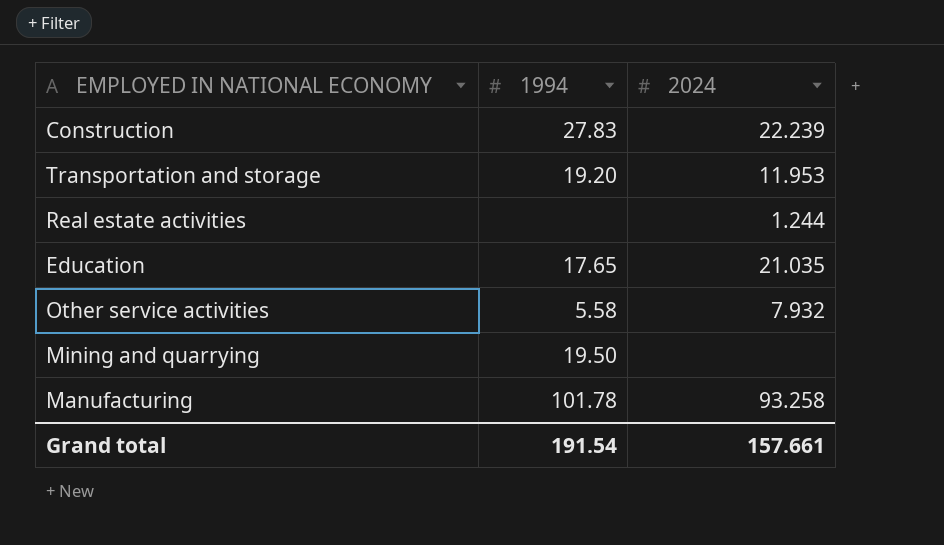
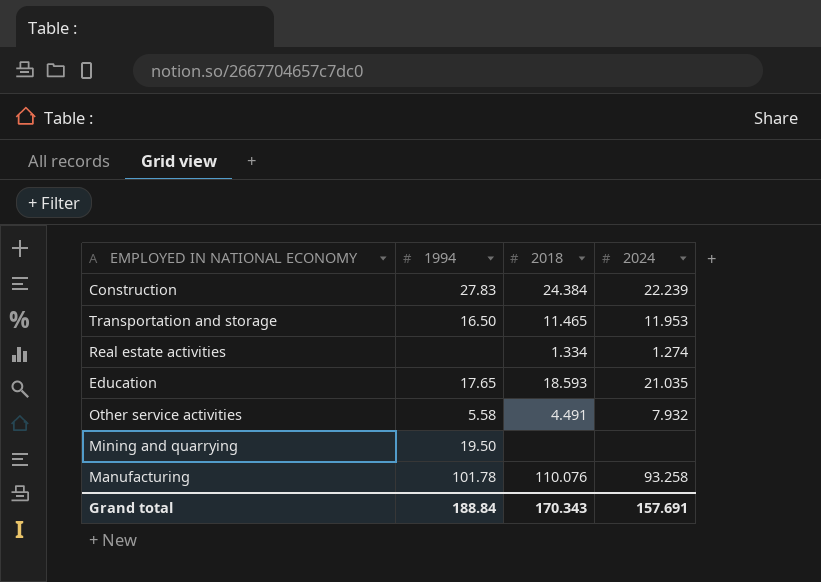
column 2018 | position: none -> 3
Transportation and storage | 1994: 19.20 -> 16.50
Real estate activities | 2024: 1.244 -> 1.274
Grand total | 1994: 191.54 -> 188.84
Grand total | 2024: 157.661 -> 157.691

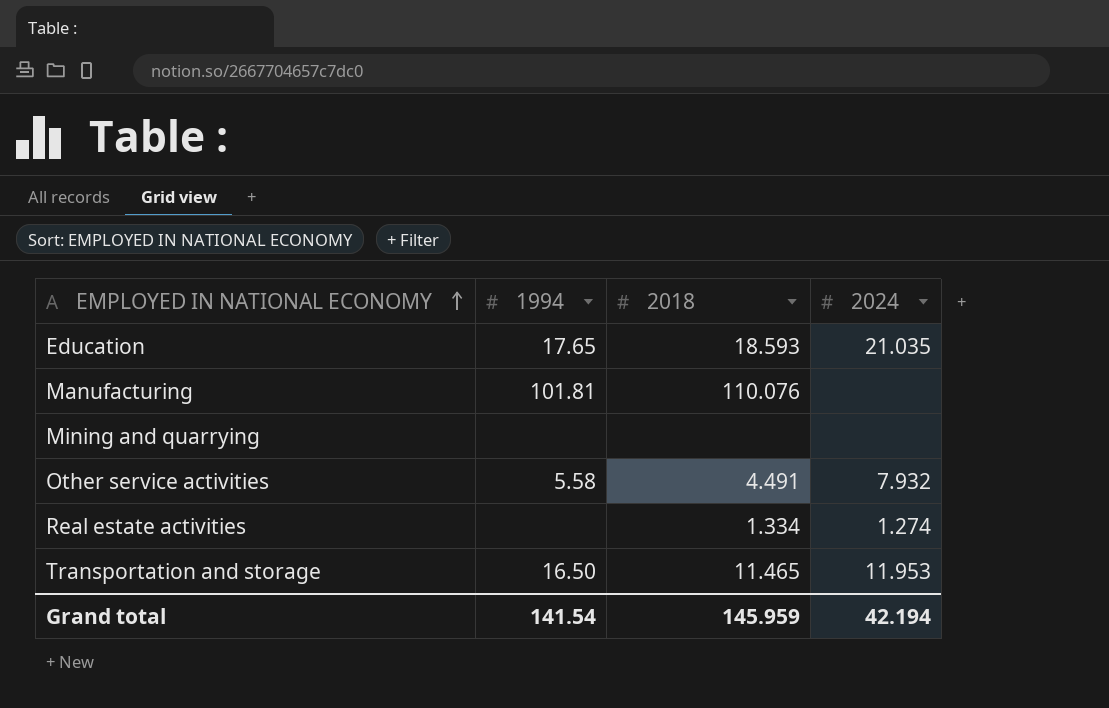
row order: none -> EMPLOYED IN NATIONAL ECONOMY ascending
row Construction: 27.83 | 24.384 | 22.239 -> none
Manufacturing | 1994: 101.78 -> 101.81
Manufacturing | 2024: 93.258 -> none
Mining and quarrying | 1994: 19.50 -> none
Grand total | 1994: 188.84 -> 141.54
Grand total | 2018: 170.343 -> 145.959
Grand total | 2024: 157.691 -> 42.194

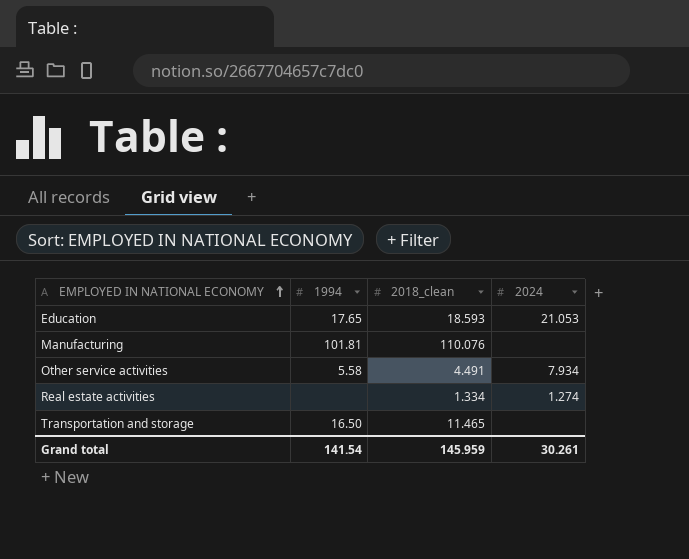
column name: 2018 -> 2018_clean
row Mining and quarrying: none | none | none -> none
Education | 2024: 21.035 -> 21.053
Other service activities | 2024: 7.932 -> 7.934
Transportation and storage | 2024: 11.953 -> none
Grand total | 2024: 42.194 -> 30.261

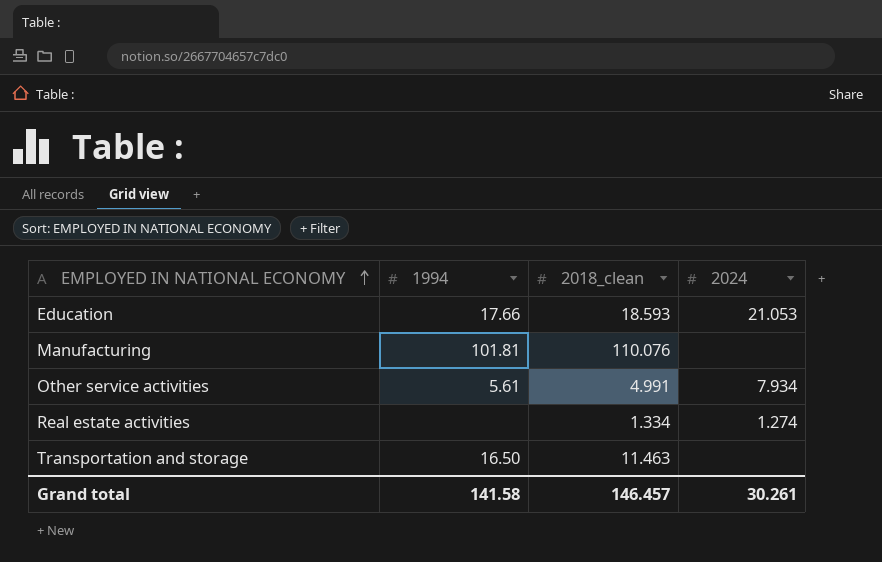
Education | 1994: 17.65 -> 17.66
Other service activities | 1994: 5.58 -> 5.61
Other service activities | 2018_clean: 4.491 -> 4.991
Transportation and storage | 2018_clean: 11.465 -> 11.463
Grand total | 1994: 141.54 -> 141.58
Grand total | 2018_clean: 145.959 -> 146.457

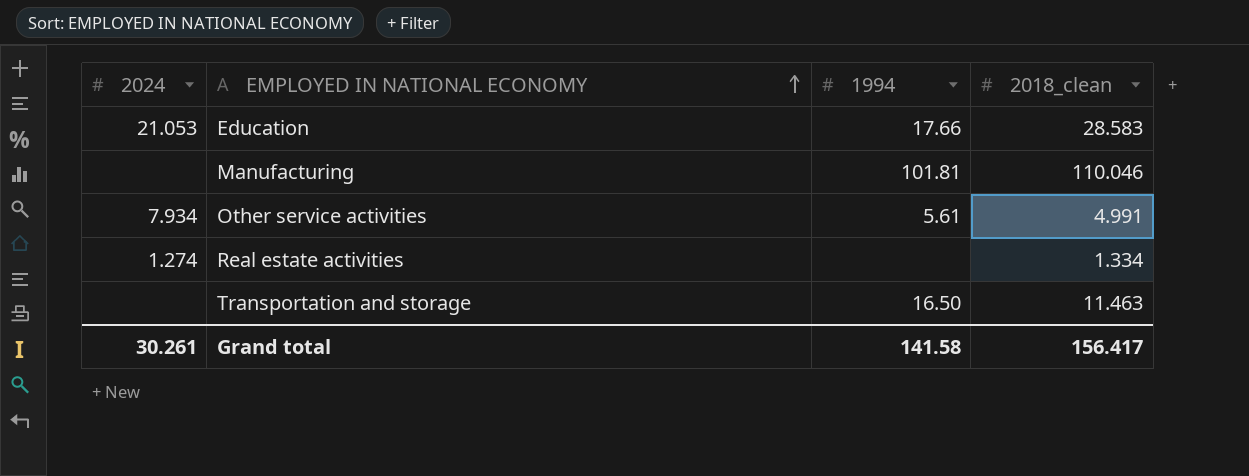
column 2024 | position: 4 -> 1
Education | 2018_clean: 18.593 -> 28.583
Manufacturing | 2018_clean: 110.076 -> 110.046
Grand total | 2018_clean: 146.457 -> 156.417

